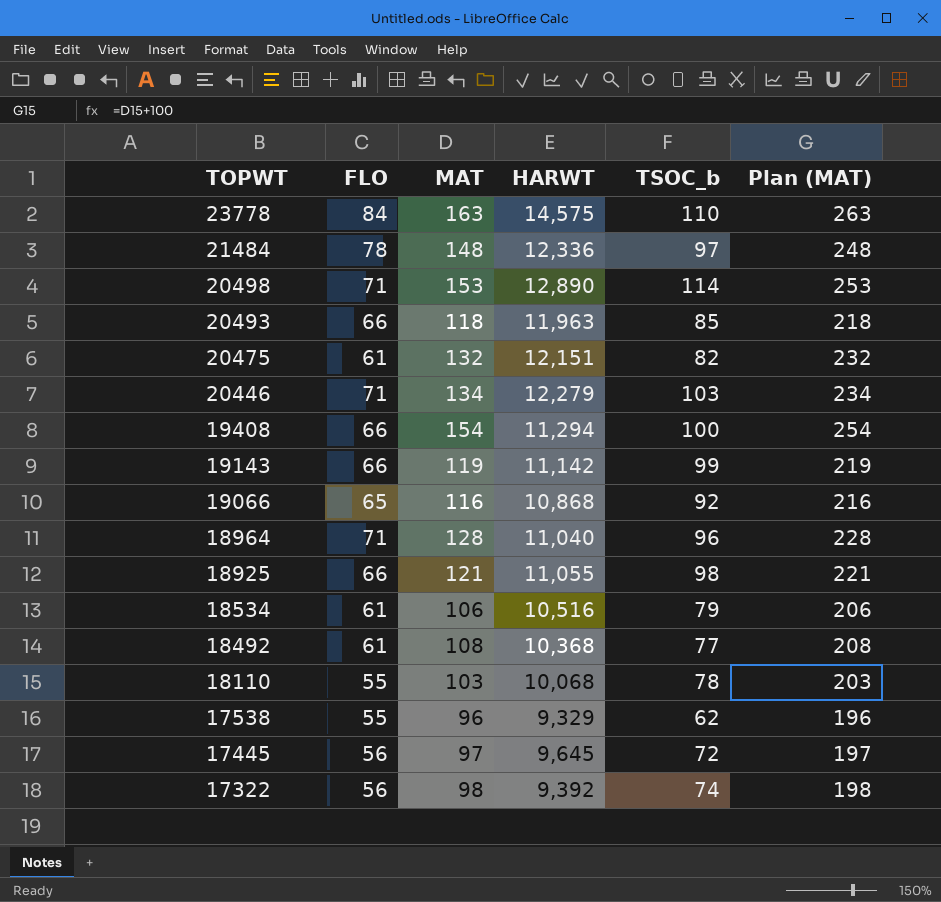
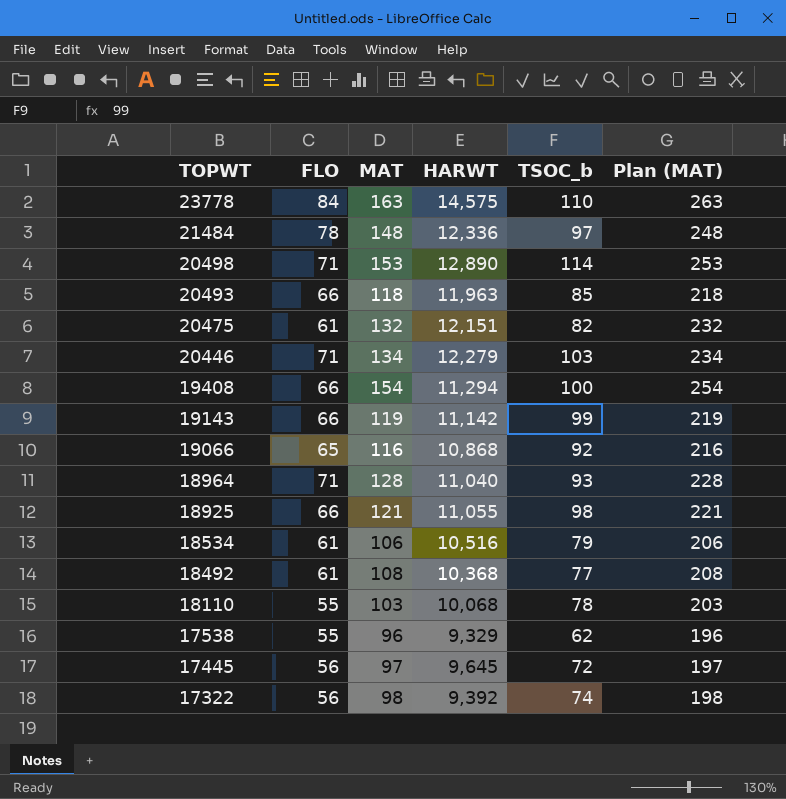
18964 | TSOC_b: 96 -> 93

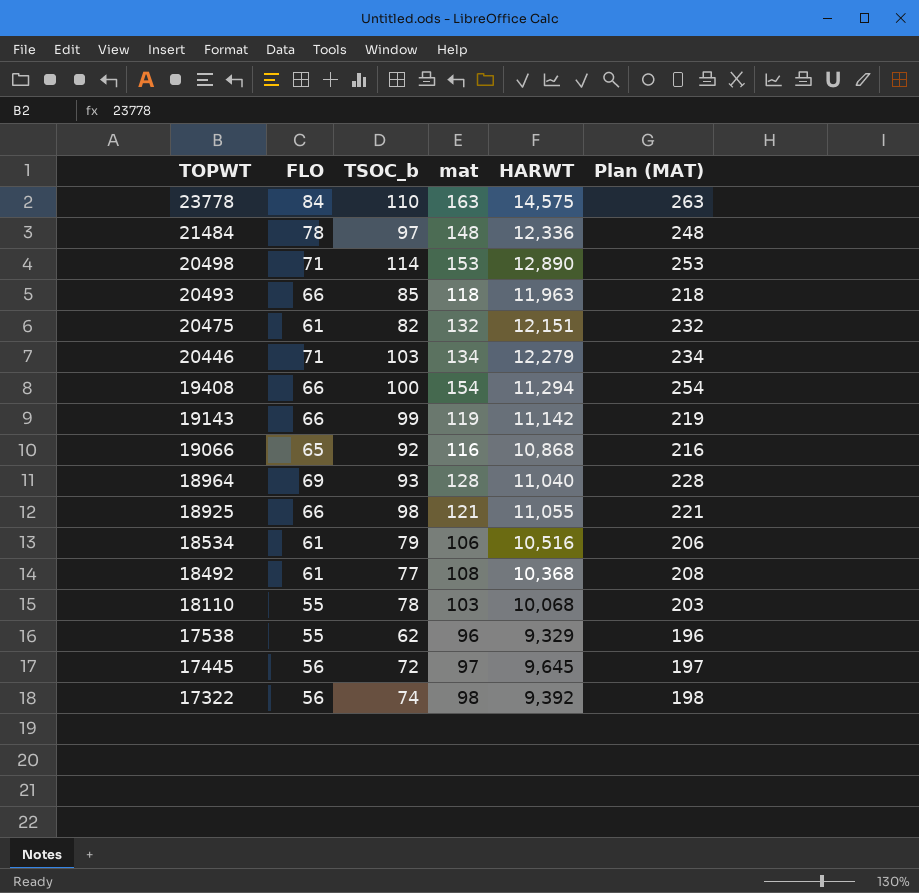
column TSOC_b | position: 5 -> 3
column name: MAT -> mat
18964 | FLO: 71 -> 69

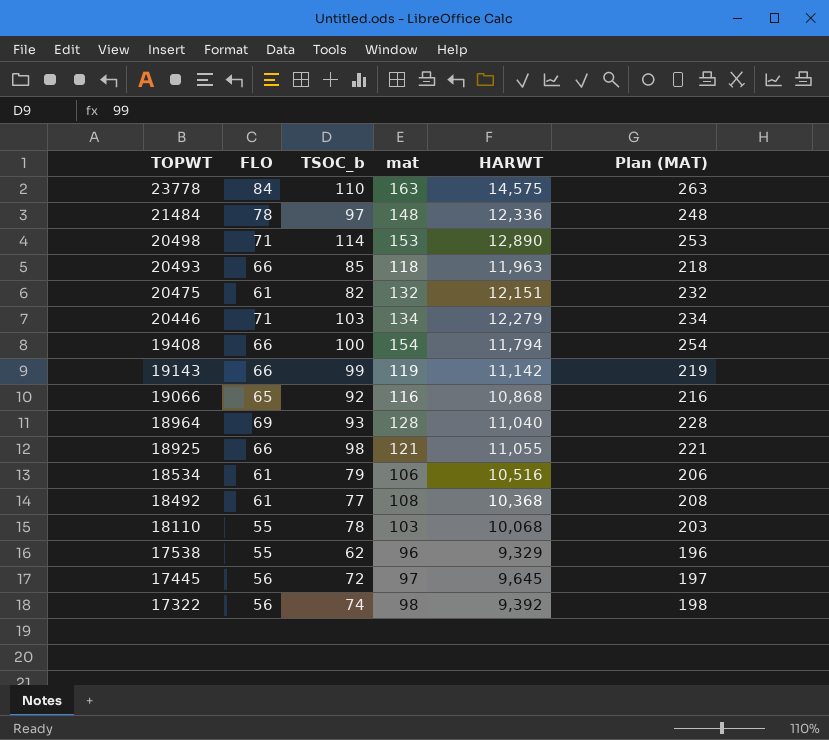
19408 | HARWT: 11,294 -> 11,794

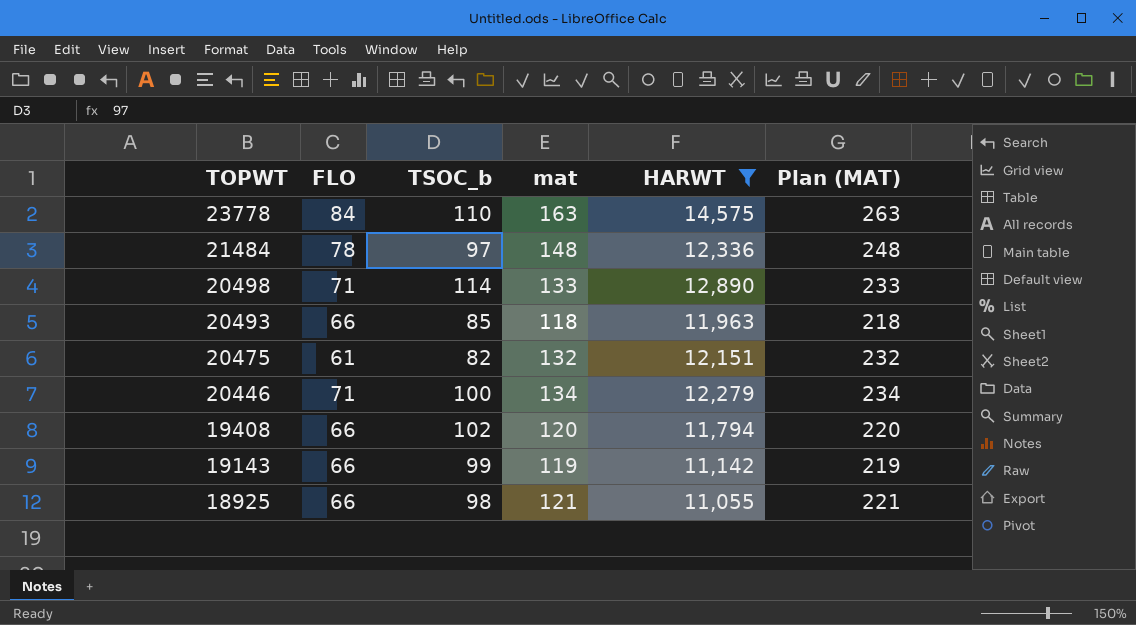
filter: none -> HARWT >= 11,055
20498 | mat: 153 -> 133
20498 | Plan (MAT): 253 -> 233
20446 | TSOC_b: 103 -> 100
19408 | TSOC_b: 100 -> 102
19408 | mat: 154 -> 120
19408 | Plan (MAT): 254 -> 220

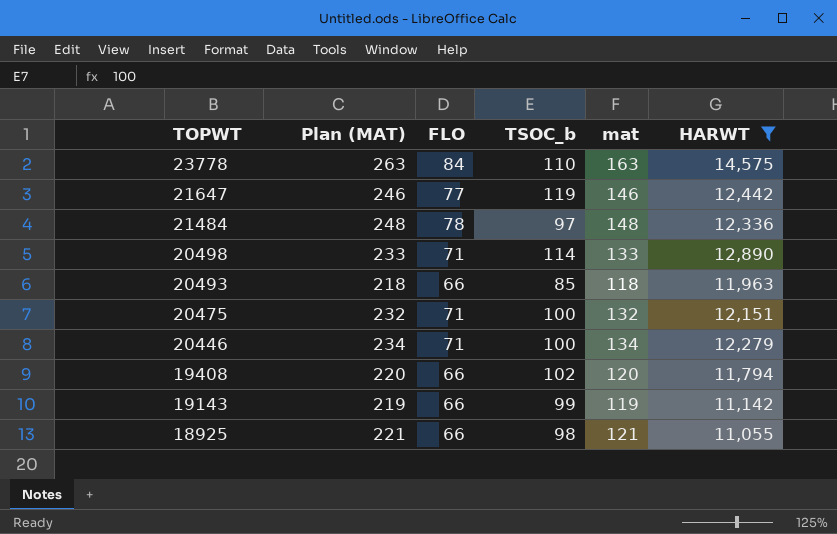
column Plan (MAT) | position: 6 -> 2
row 21647: none -> 246 | 77 | 119 | 146 | 12,442
20475 | FLO: 61 -> 71
20475 | TSOC_b: 82 -> 100

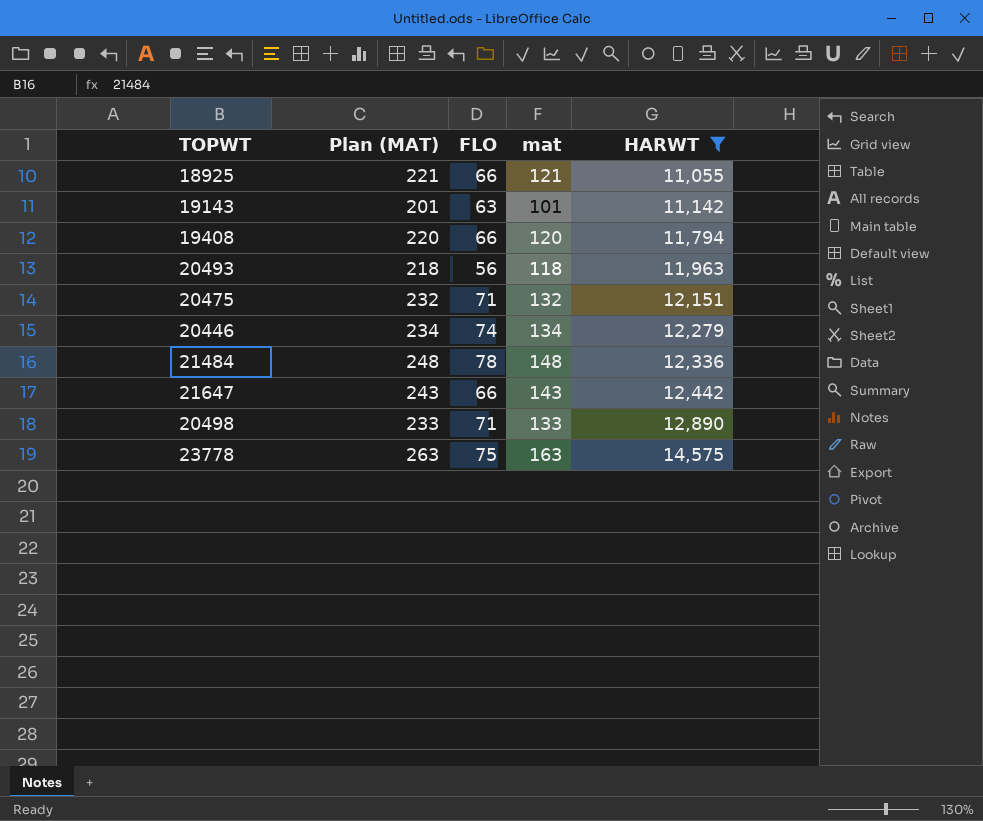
row order: TOPWT descending -> HARWT ascending
column TSOC_b | position: 4 -> none
19143 | Plan (MAT): 219 -> 201
19143 | FLO: 66 -> 63
19143 | mat: 119 -> 101
20493 | FLO: 66 -> 56
20446 | FLO: 71 -> 74
21647 | Plan (MAT): 246 -> 243
21647 | FLO: 77 -> 66
21647 | mat: 146 -> 143
23778 | FLO: 84 -> 75

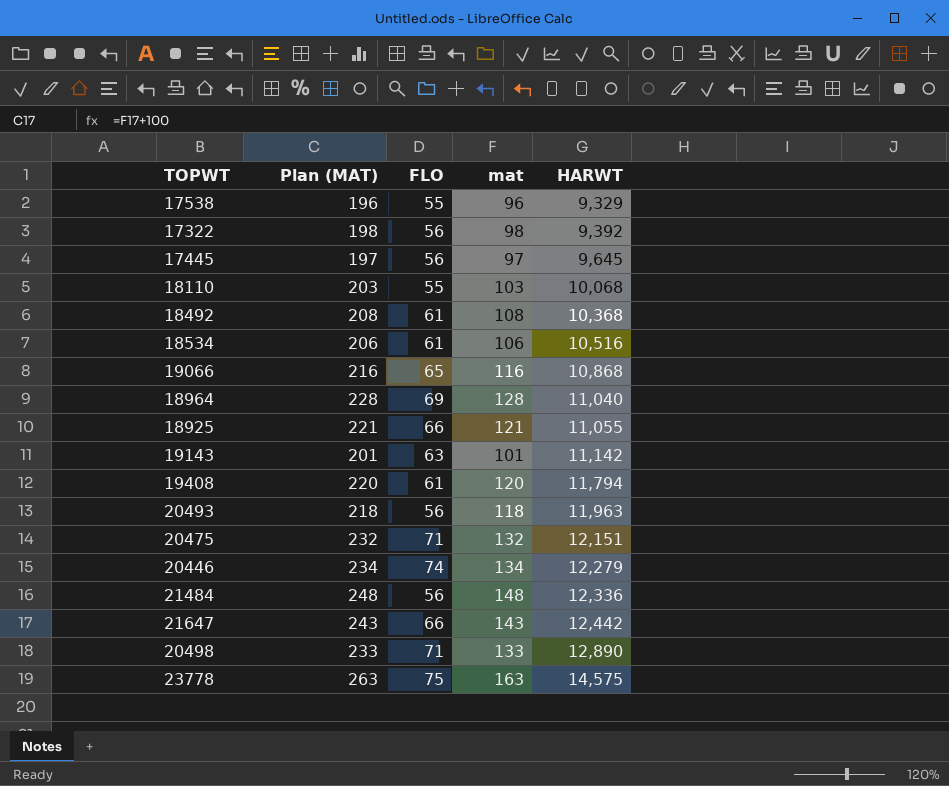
filter: HARWT >= 11,055 -> none
19408 | FLO: 66 -> 61
21484 | FLO: 78 -> 56

